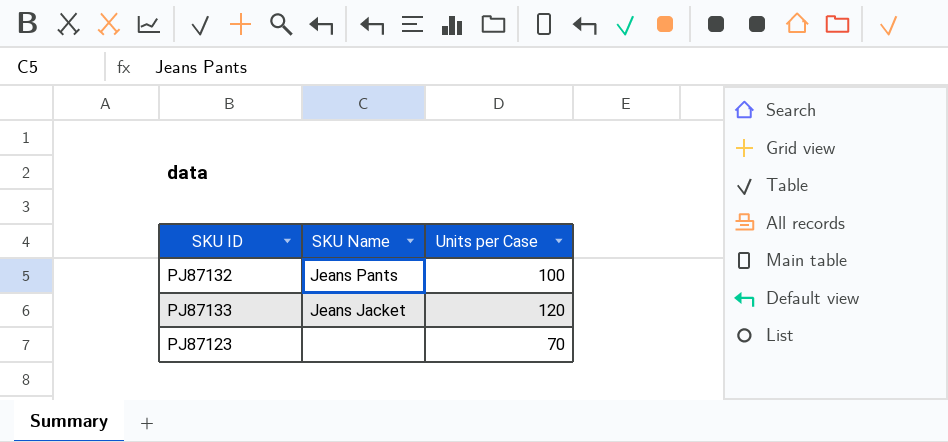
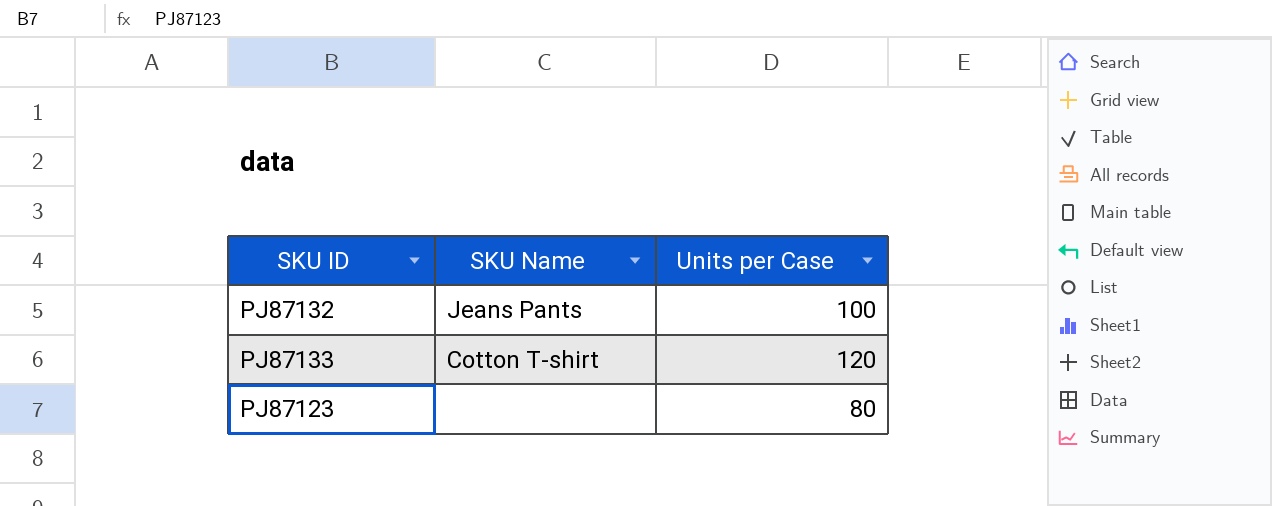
PJ87133 | SKU Name: Jeans Jacket -> Cotton T-shirt
PJ87123 | Units per Case: 70 -> 80

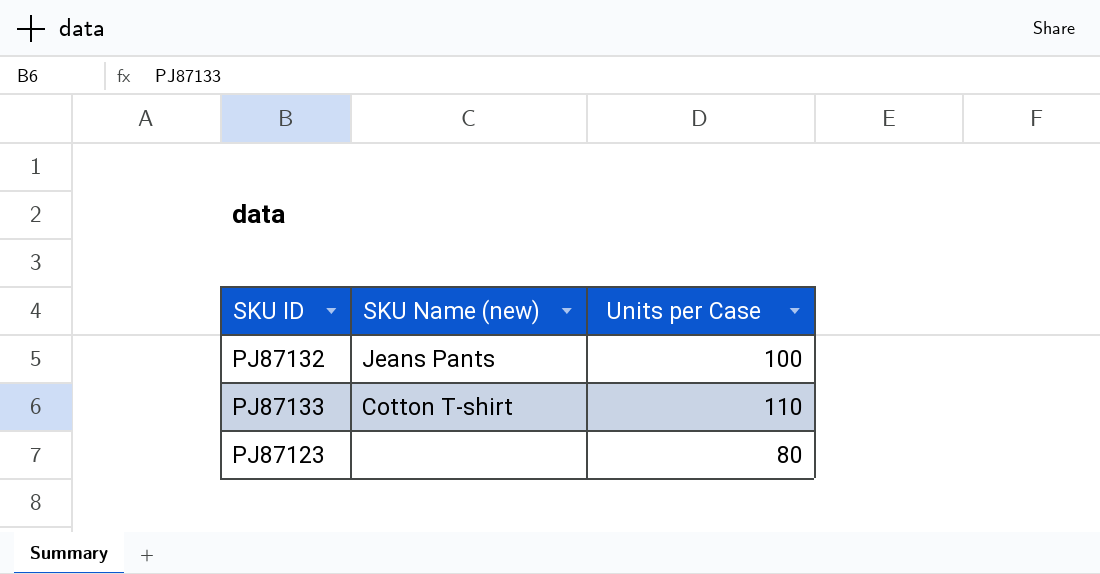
column name: SKU Name -> SKU Name (new)
PJ87133 | Units per Case: 120 -> 110

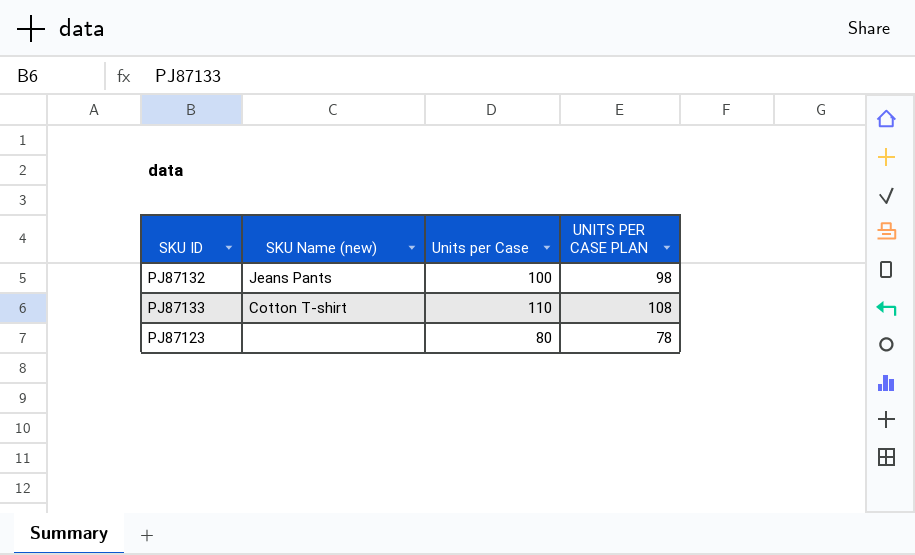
column UNITS PER CASE PLAN | formula: none -> [Units per Case] - 2

